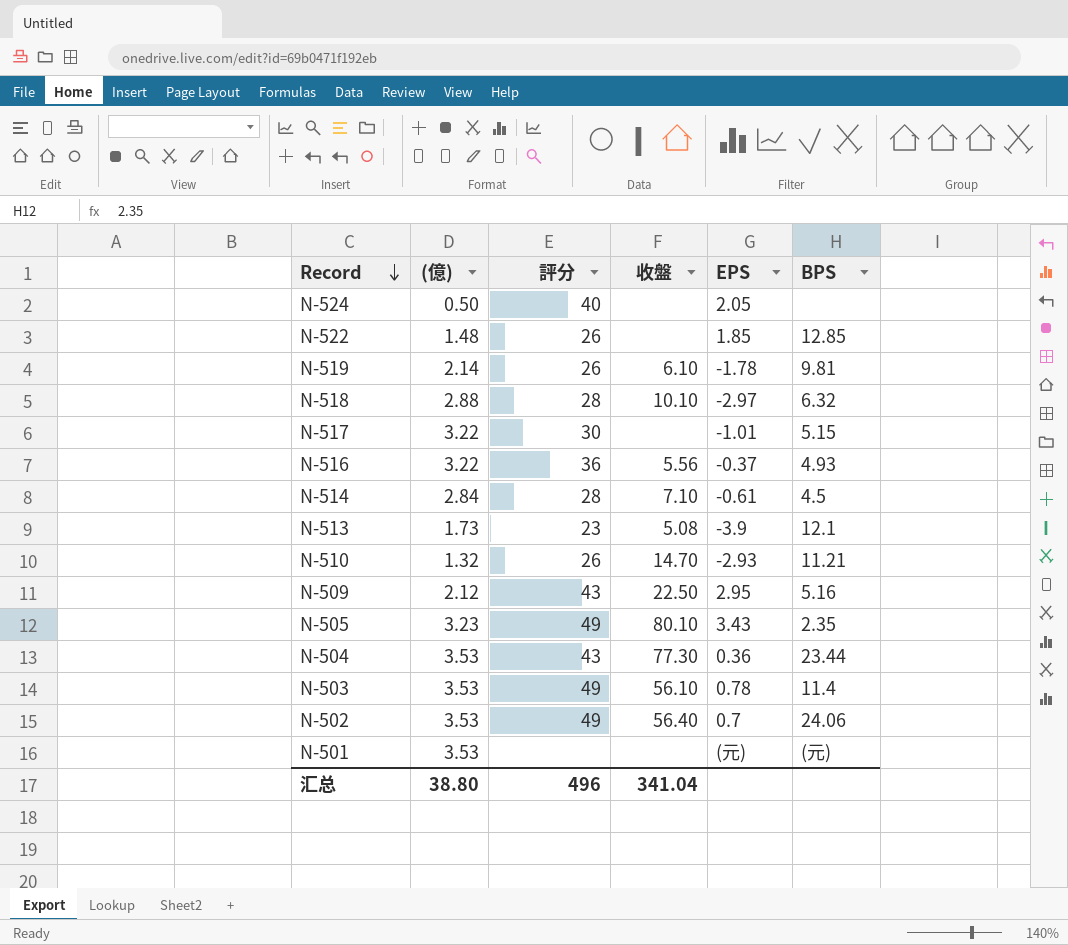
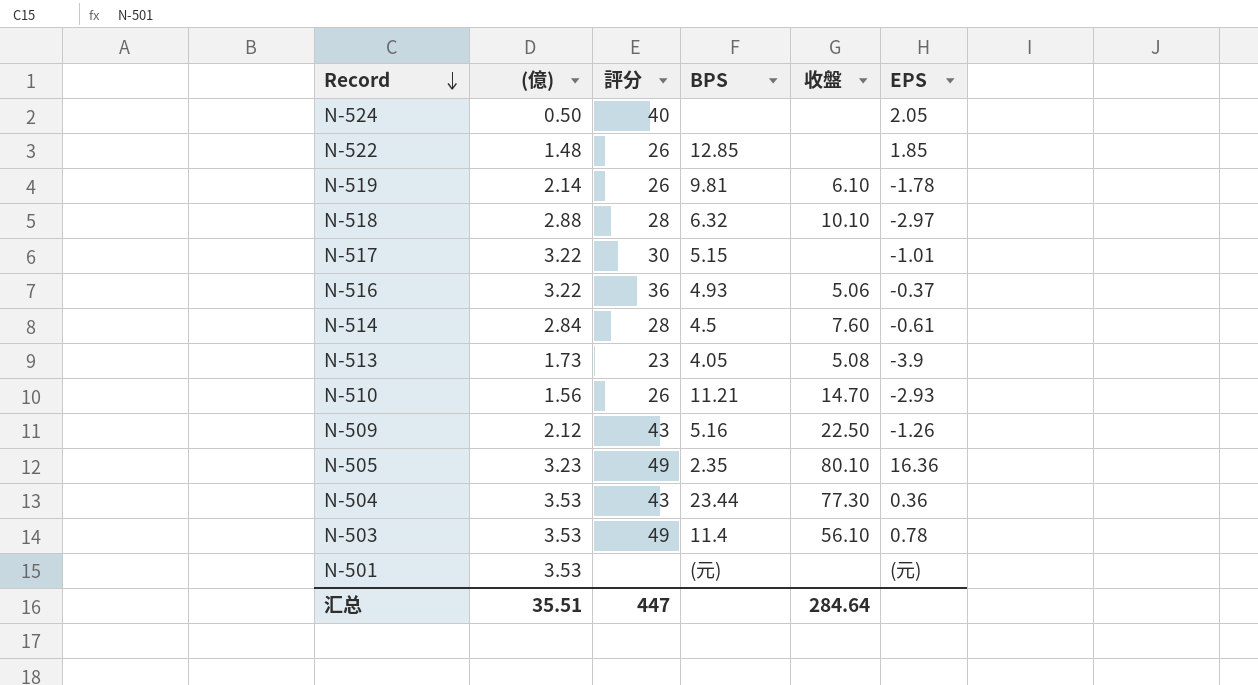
column BPS | position: 6 -> 4
row N-502: 3.53 | 49 | 56.40 | 0.7 | 24.06 -> none
N-516 | 收盤: 5.56 -> 5.06
N-514 | 收盤: 7.10 -> 7.60
N-513 | BPS: 12.1 -> 4.05
N-510 | (億): 1.32 -> 1.56
N-509 | EPS: 2.95 -> -1.26
N-505 | EPS: 3.43 -> 16.36
汇总 | (億): 38.80 -> 35.51
汇总 | 評分: 496 -> 447
汇总 | 收盤: 341.04 -> 284.64

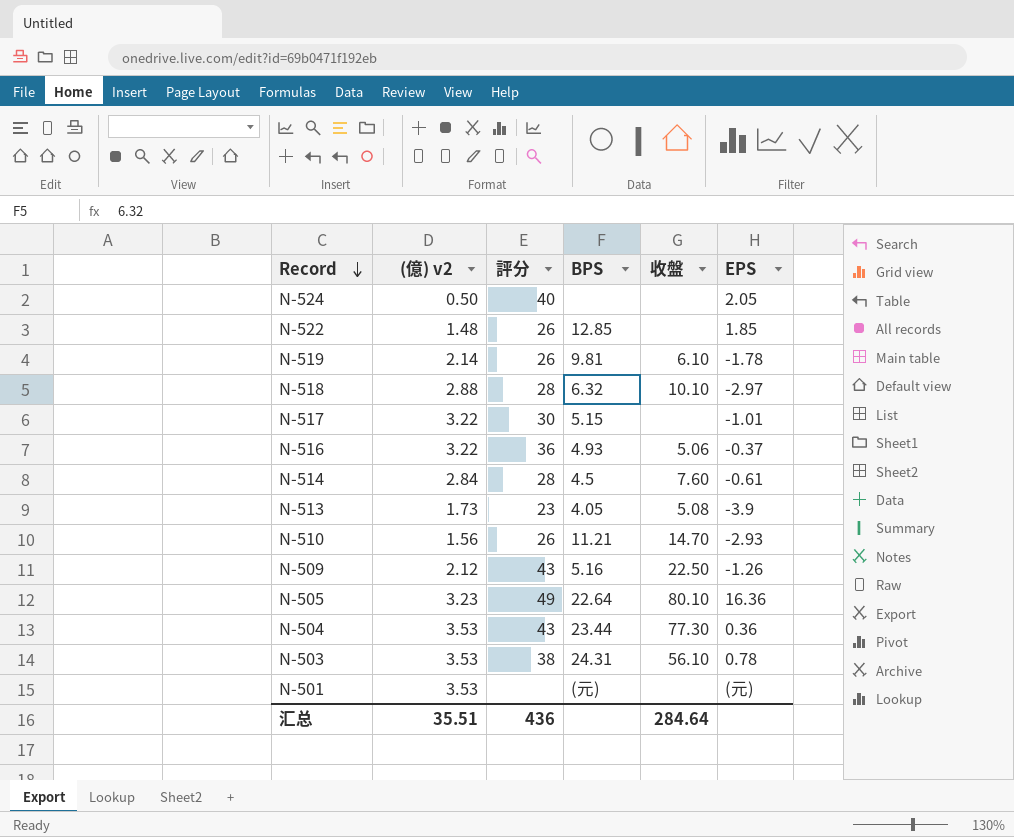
column name: (億) -> (億) v2
N-505 | BPS: 2.35 -> 22.64
N-503 | 評分: 49 -> 38
N-503 | BPS: 11.4 -> 24.31
汇总 | 評分: 447 -> 436

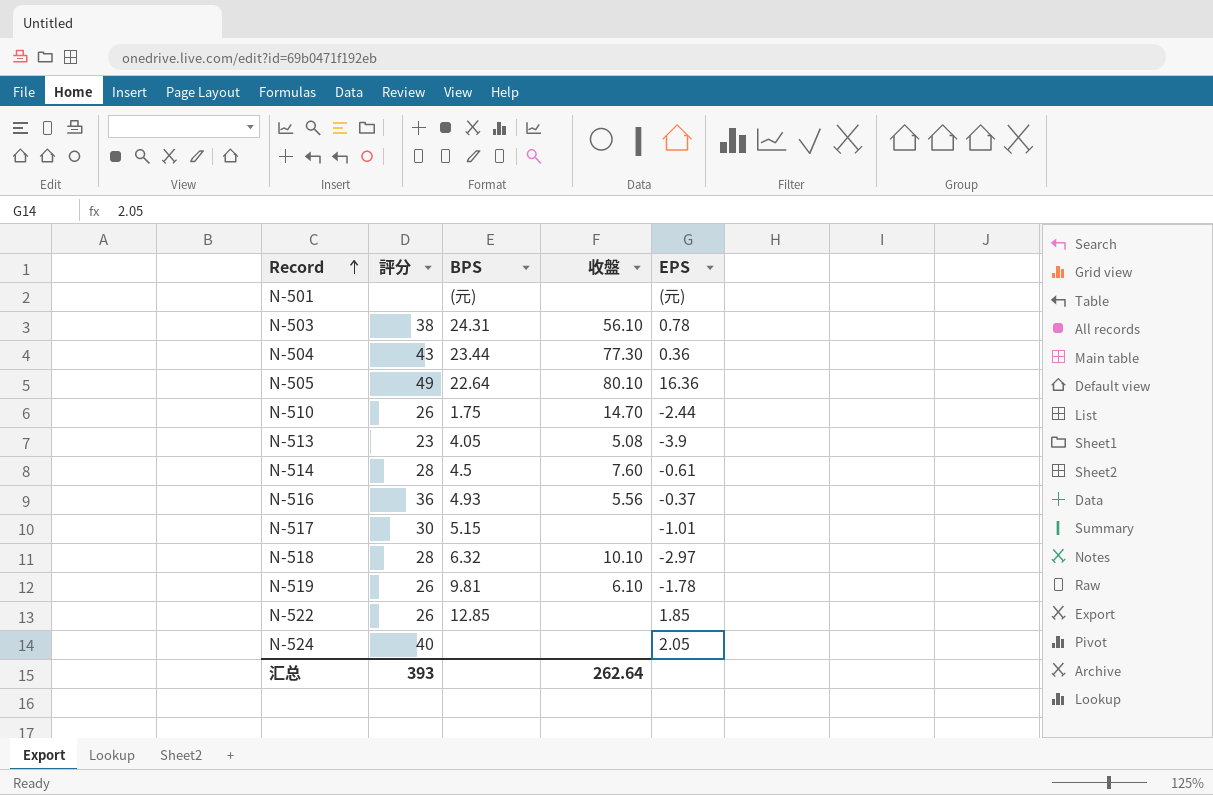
row order: Record descending -> Record ascending
column (億) v2 | position: 2 -> none
row N-509: 2.12 | 43 | 5.16 | 22.50 | -1.26 -> none
N-510 | BPS: 11.21 -> 1.75
N-510 | EPS: -2.93 -> -2.44
N-516 | 收盤: 5.06 -> 5.56
汇总 | 評分: 436 -> 393
汇总 | 收盤: 284.64 -> 262.64

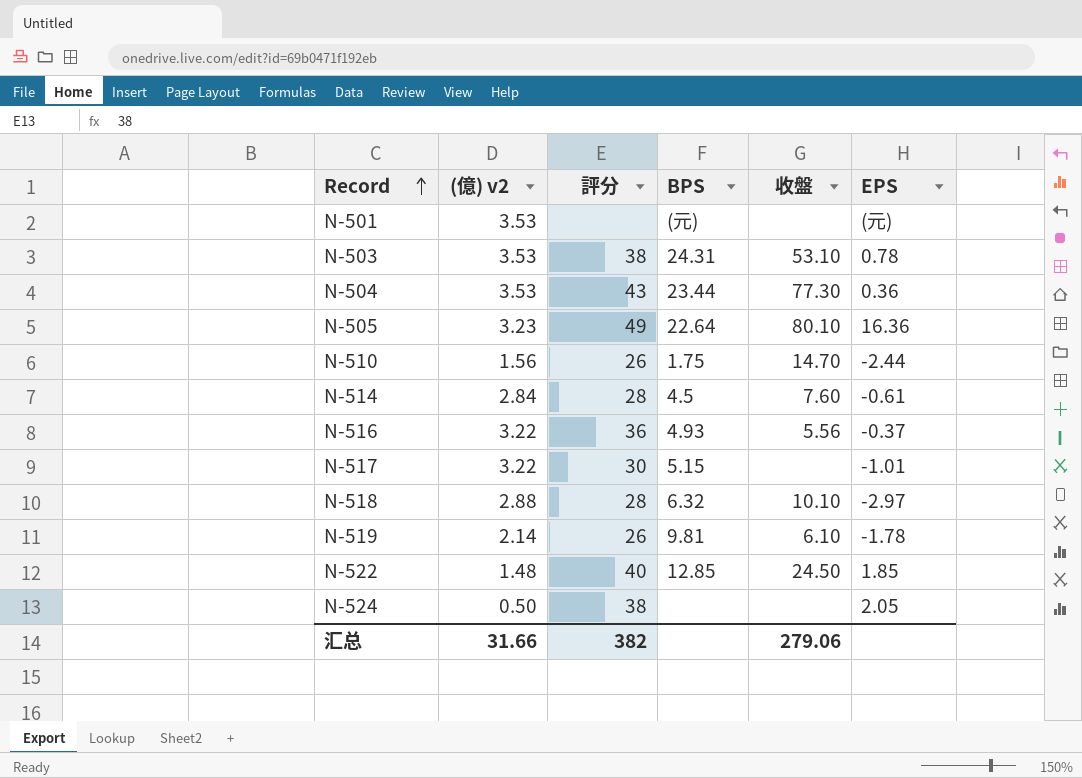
column (億) v2 | position: none -> 2
row N-513: 23 | 4.05 | 5.08 | -3.9 -> none
N-503 | 收盤: 56.10 -> 53.10
N-522 | 評分: 26 -> 40
N-522 | 收盤: none -> 24.50
N-524 | 評分: 40 -> 38
汇总 | 評分: 393 -> 382
汇总 | 收盤: 262.64 -> 279.06

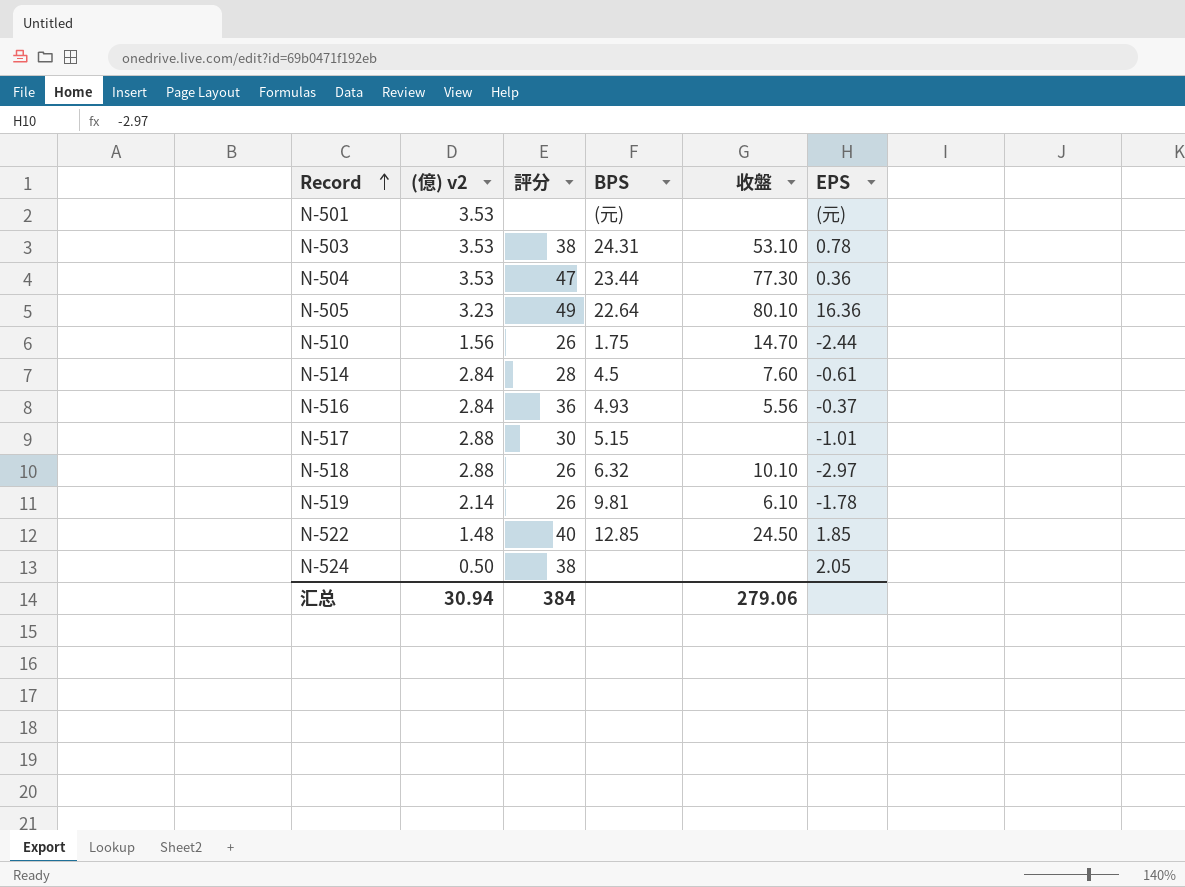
N-504 | 評分: 43 -> 47
N-516 | (億) v2: 3.22 -> 2.84
N-517 | (億) v2: 3.22 -> 2.88
N-518 | 評分: 28 -> 26
汇总 | (億) v2: 31.66 -> 30.94
汇总 | 評分: 382 -> 384

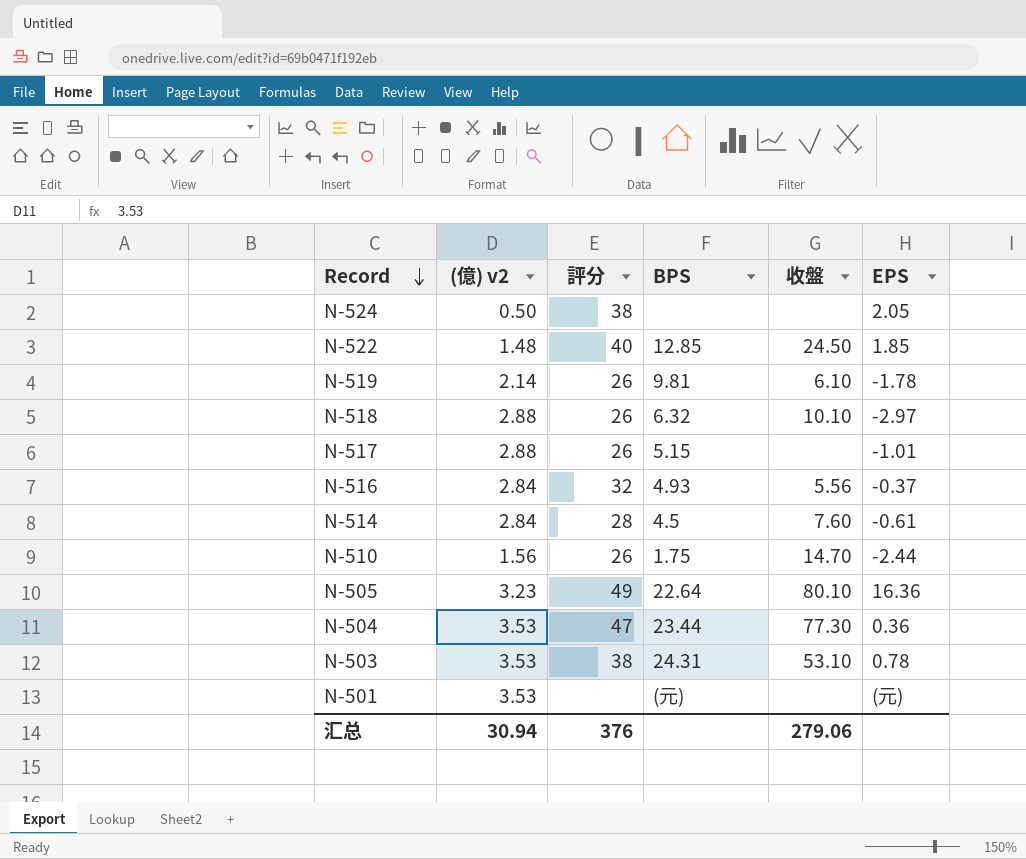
row order: Record ascending -> Record descending
N-517 | 評分: 30 -> 26
N-516 | 評分: 36 -> 32
汇总 | 評分: 384 -> 376

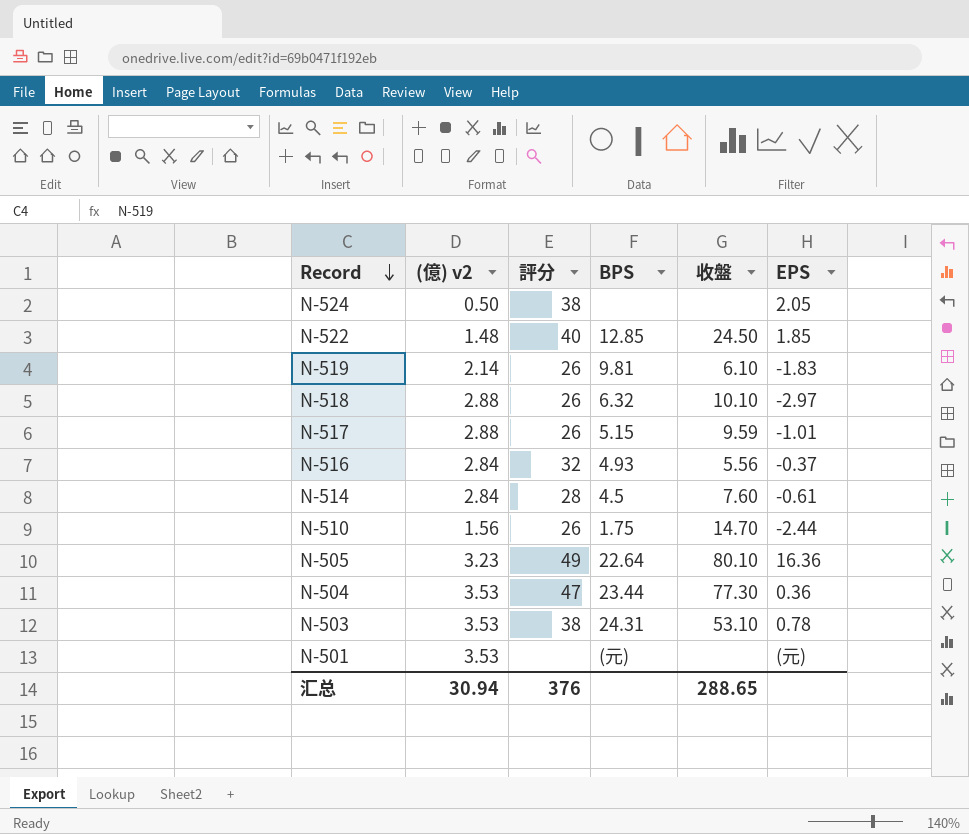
N-519 | EPS: -1.78 -> -1.83
N-517 | 收盤: none -> 9.59
汇总 | 收盤: 279.06 -> 288.65

